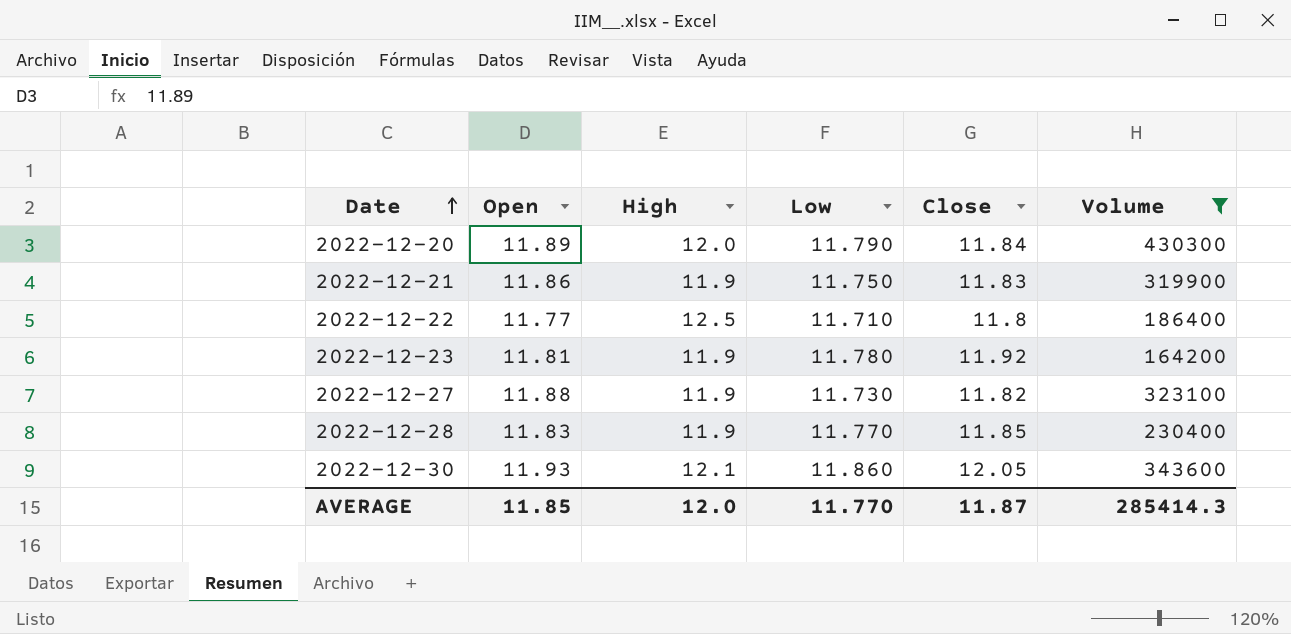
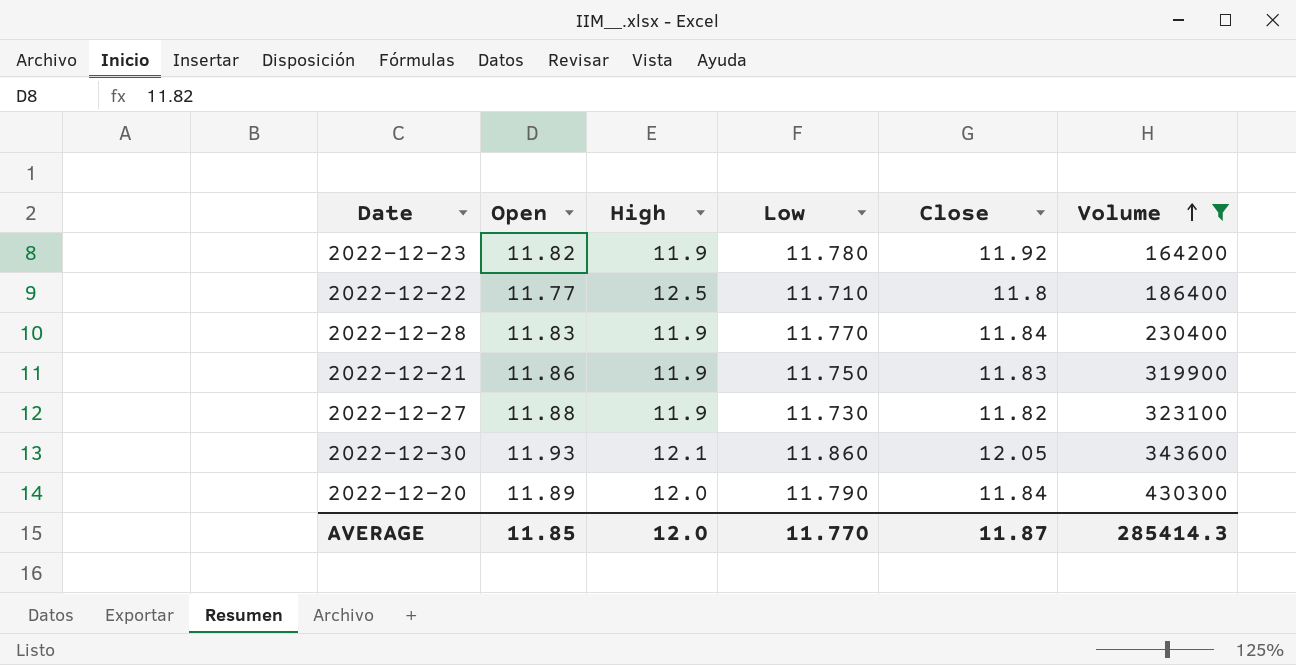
row order: Date ascending -> Volume ascending
2022-12-23 | Open: 11.81 -> 11.82
2022-12-28 | Close: 11.85 -> 11.84

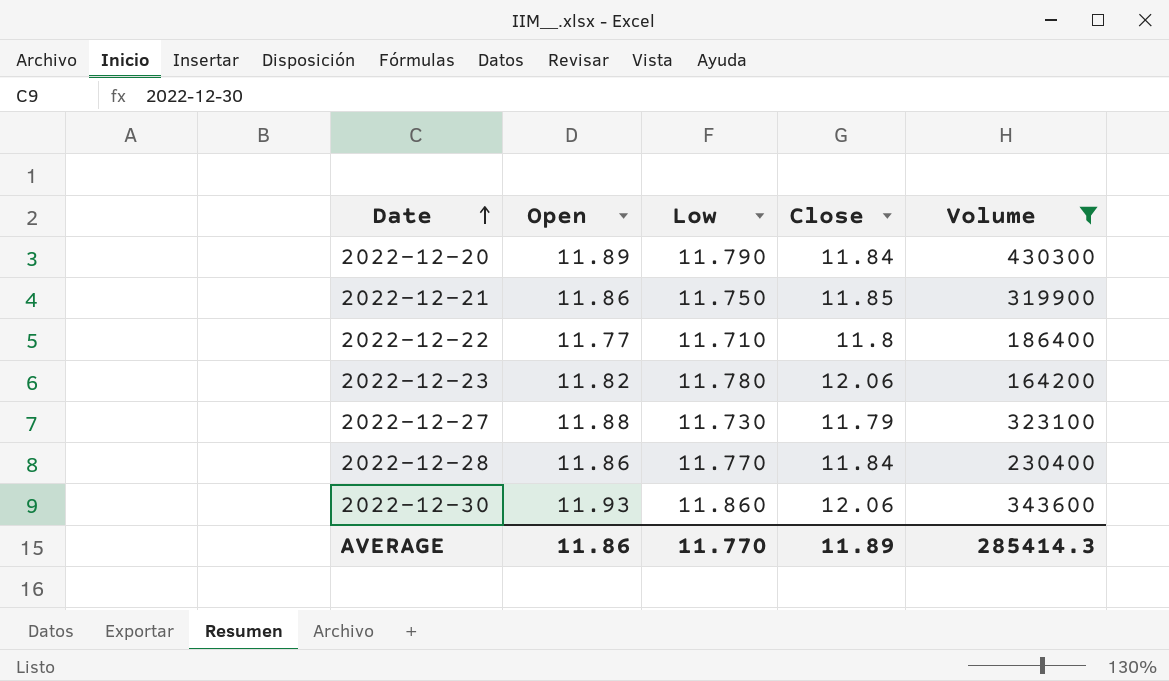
row order: Volume ascending -> Date ascending
column High | position: 3 -> none
2022-12-21 | Close: 11.83 -> 11.85
2022-12-23 | Close: 11.92 -> 12.06
2022-12-27 | Close: 11.82 -> 11.79
2022-12-28 | Open: 11.83 -> 11.86
2022-12-30 | Close: 12.05 -> 12.06
AVERAGE | Open: 11.85 -> 11.86
AVERAGE | Close: 11.87 -> 11.89

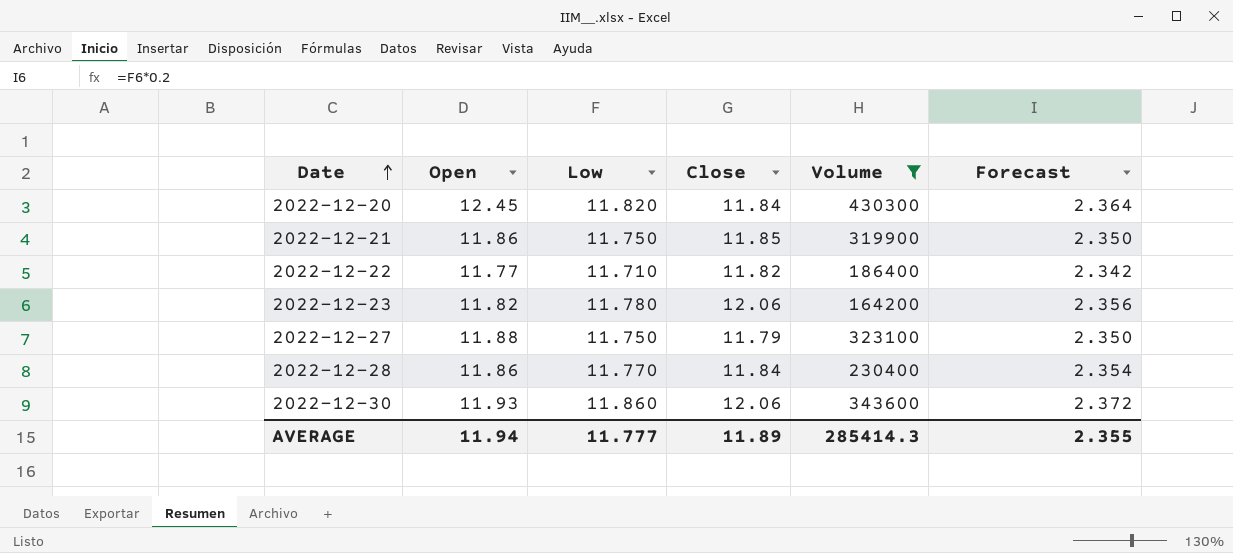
column Forecast | formula: none -> [Low] * 0.2
2022-12-20 | Open: 11.89 -> 12.45
2022-12-20 | Low: 11.790 -> 11.820
2022-12-22 | Close: 11.8 -> 11.82
2022-12-27 | Low: 11.730 -> 11.750
AVERAGE | Open: 11.86 -> 11.94
AVERAGE | Low: 11.770 -> 11.777

